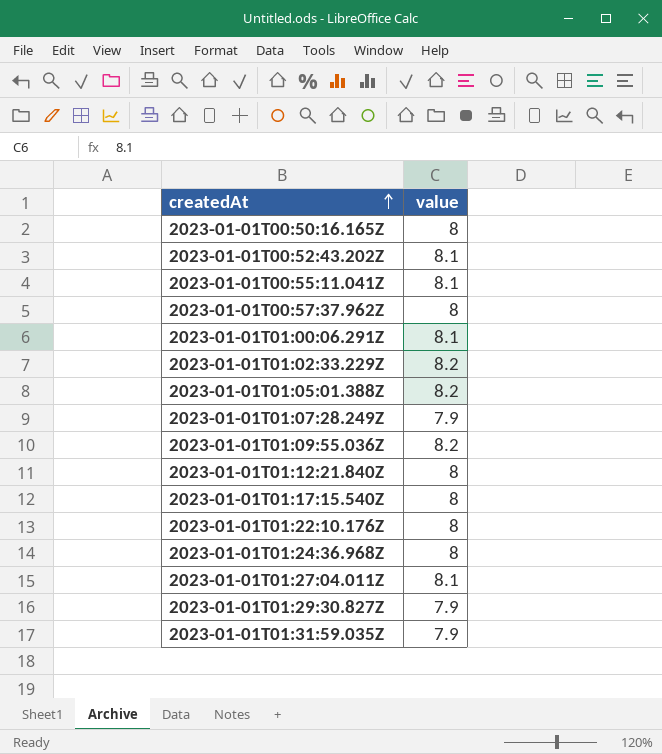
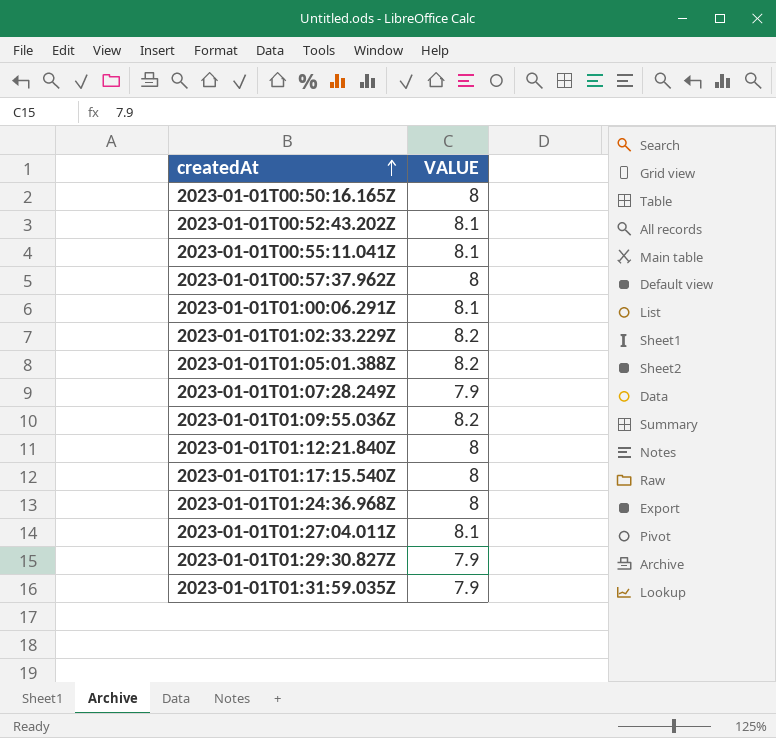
column name: value -> VALUE
row 2023-01-01T01:22:10.176Z: 8 -> none

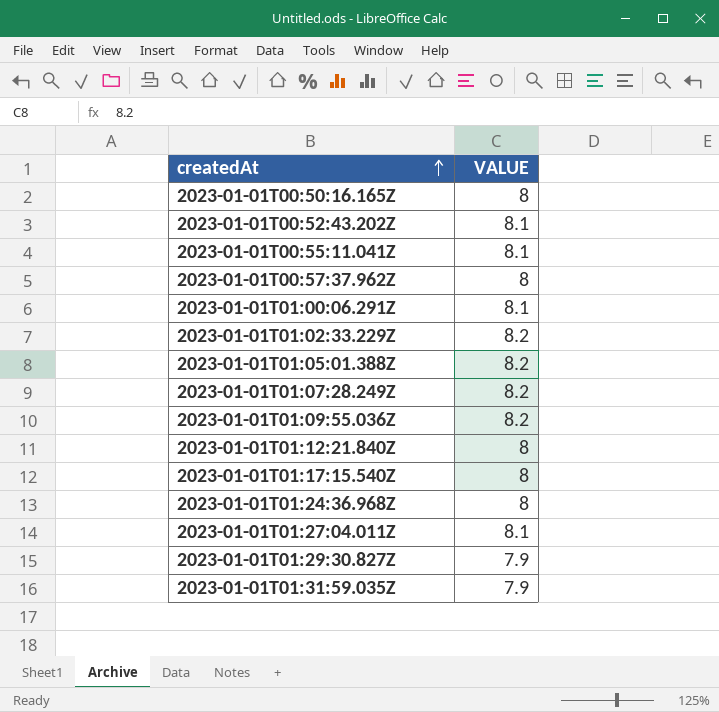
2023-01-01T01:07:28.249Z | VALUE: 7.9 -> 8.2

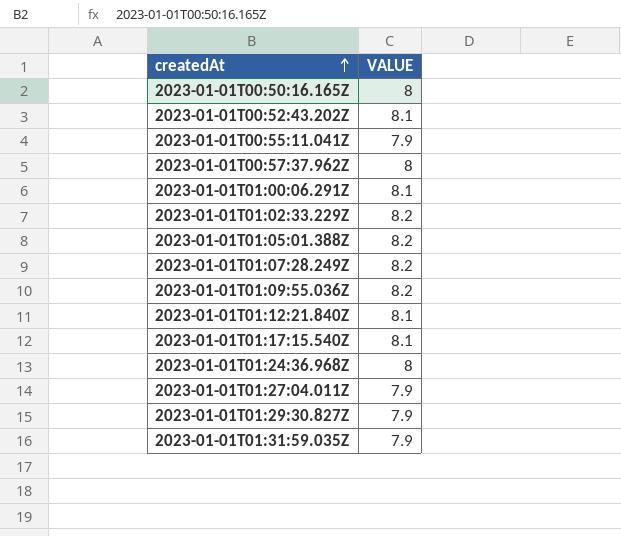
2023-01-01T00:55:11.041Z | VALUE: 8.1 -> 7.9
2023-01-01T01:12:21.840Z | VALUE: 8 -> 8.1
2023-01-01T01:17:15.540Z | VALUE: 8 -> 8.1
2023-01-01T01:27:04.011Z | VALUE: 8.1 -> 7.9

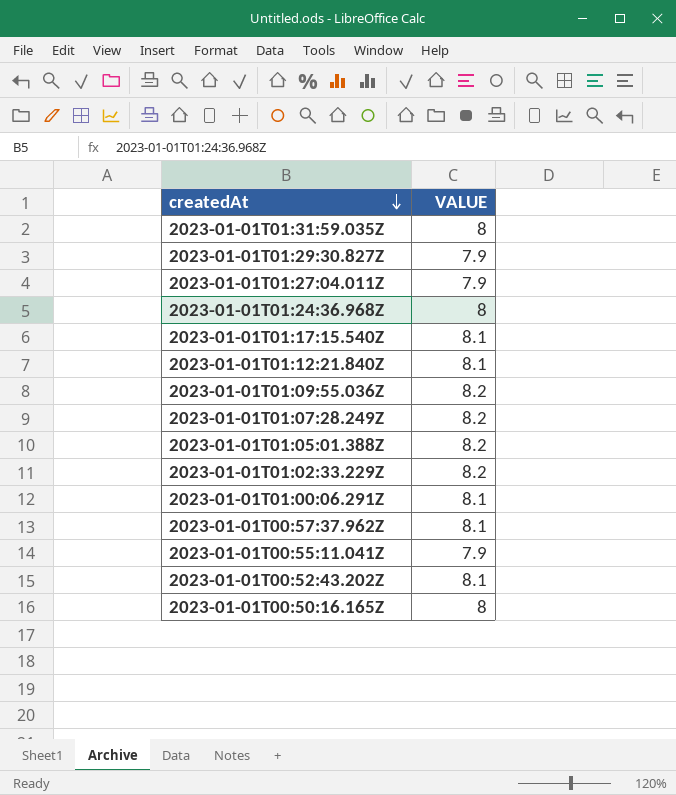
row order: createdAt ascending -> createdAt descending
2023-01-01T01:31:59.035Z | VALUE: 7.9 -> 8
2023-01-01T00:57:37.962Z | VALUE: 8 -> 8.1

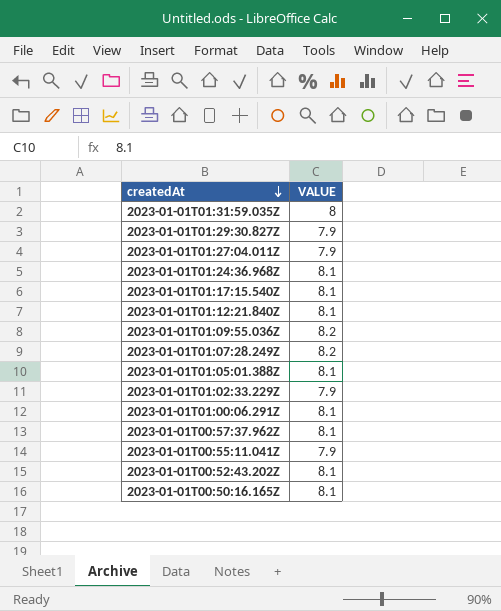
2023-01-01T01:24:36.968Z | VALUE: 8 -> 8.1
2023-01-01T01:05:01.388Z | VALUE: 8.2 -> 8.1
2023-01-01T01:02:33.229Z | VALUE: 8.2 -> 7.9
2023-01-01T00:50:16.165Z | VALUE: 8 -> 8.1

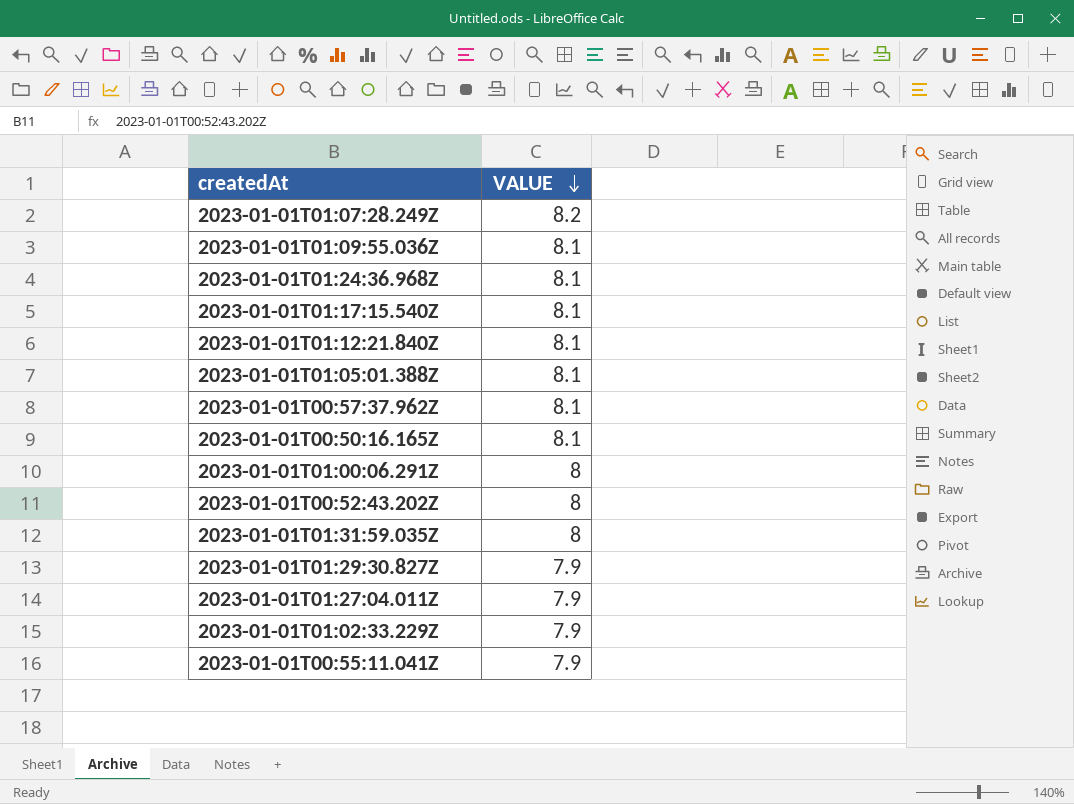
row order: createdAt descending -> VALUE descending
2023-01-01T01:09:55.036Z | VALUE: 8.2 -> 8.1
2023-01-01T01:00:06.291Z | VALUE: 8.1 -> 8
2023-01-01T00:52:43.202Z | VALUE: 8.1 -> 8

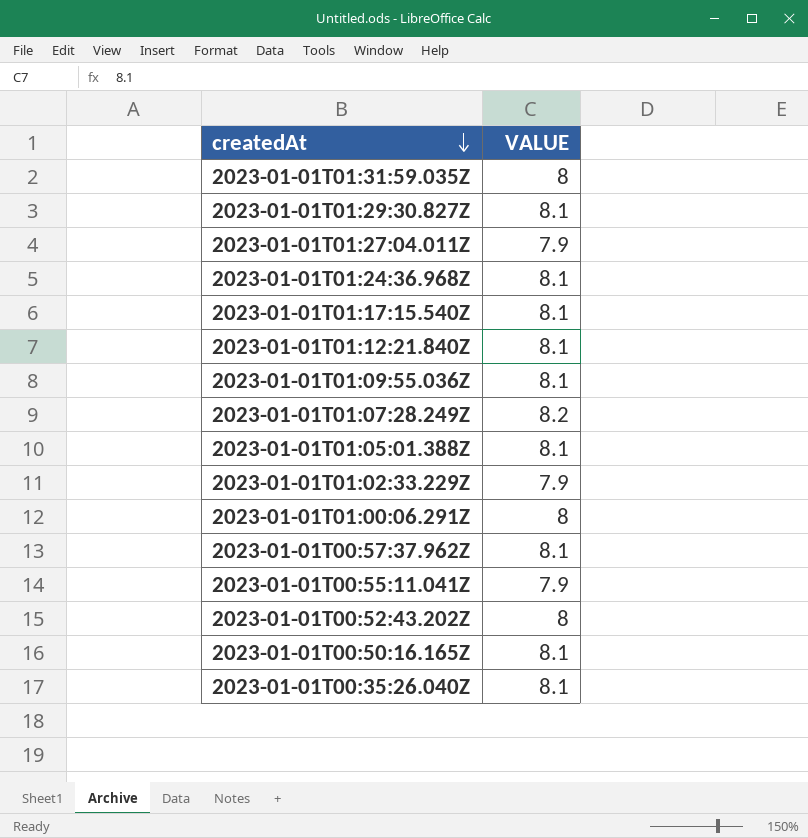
row order: VALUE descending -> createdAt descending
2023-01-01T01:29:30.827Z | VALUE: 7.9 -> 8.1
row 2023-01-01T00:35:26.040Z: none -> 8.1

